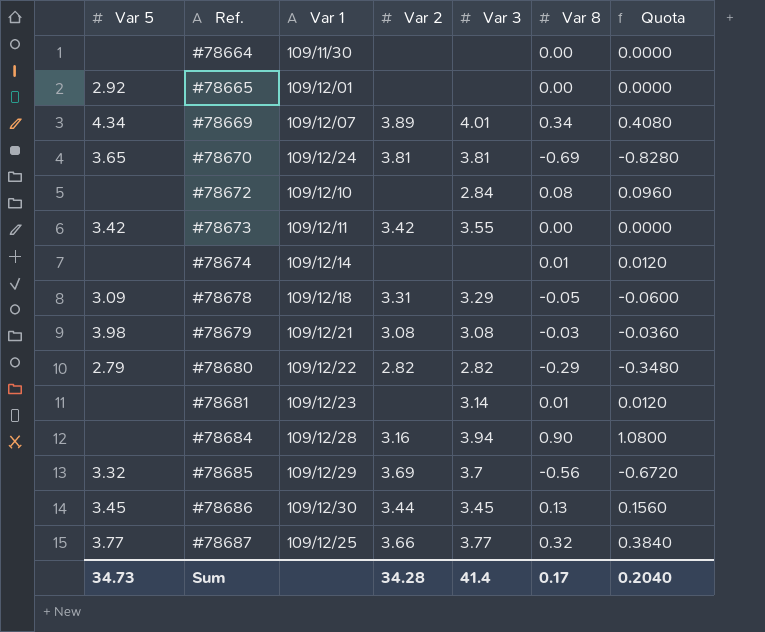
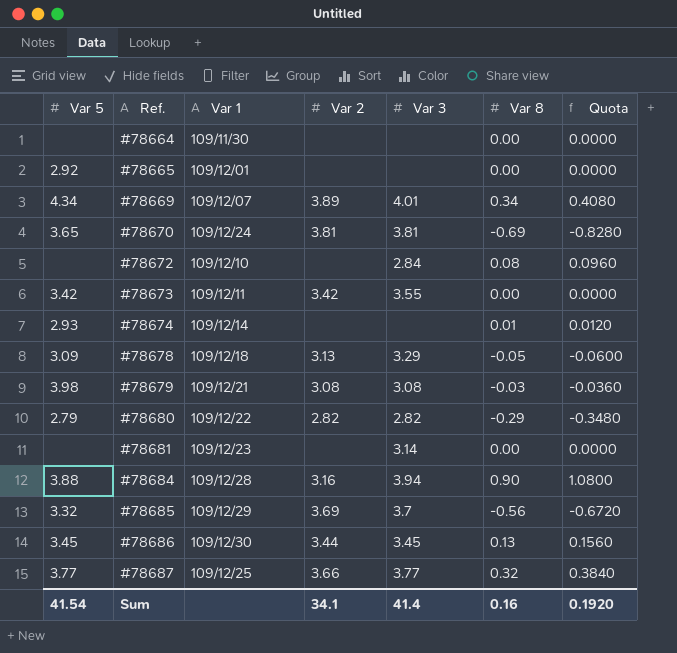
#78674 | Var 5: none -> 2.93
#78678 | Var 2: 3.31 -> 3.13
#78681 | Var 8: 0.01 -> 0.00
#78681 | Quota: 0.0120 -> 0.0000
#78684 | Var 5: none -> 3.88
Sum | Var 5: 34.73 -> 41.54
Sum | Var 2: 34.28 -> 34.1
Sum | Var 8: 0.17 -> 0.16
Sum | Quota: 0.2040 -> 0.1920

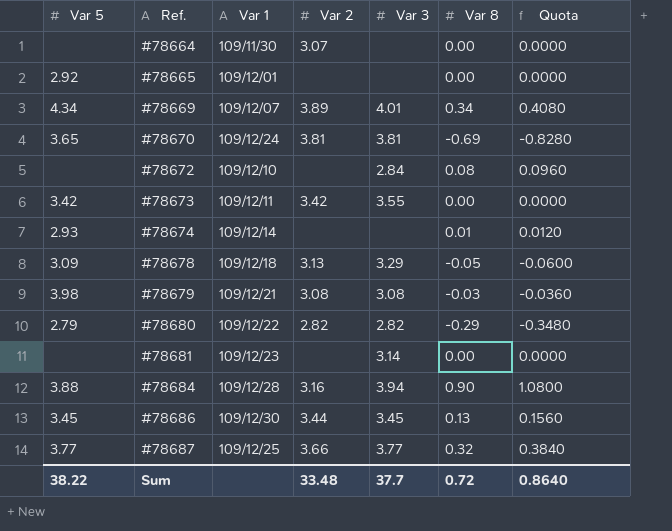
row #78685: 3.32 | 109/12/29 | 3.69 | 3.7 | -0.56 | -0.6720 -> none
#78664 | Var 2: none -> 3.07
Sum | Var 5: 41.54 -> 38.22
Sum | Var 2: 34.1 -> 33.48
Sum | Var 3: 41.4 -> 37.7
Sum | Var 8: 0.16 -> 0.72
Sum | Quota: 0.1920 -> 0.8640

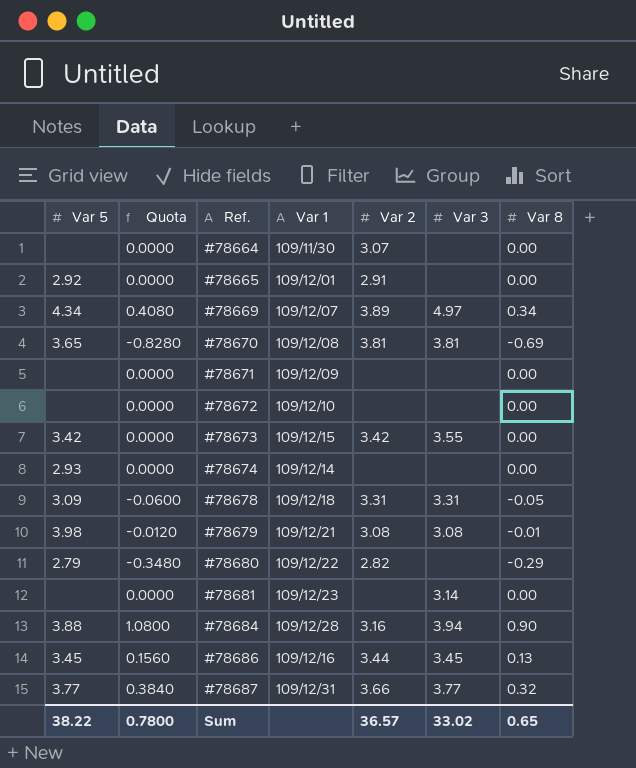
column Quota | position: 7 -> 2
#78665 | Var 2: none -> 2.91
#78669 | Var 3: 4.01 -> 4.97
#78670 | Var 1: 109/12/24 -> 109/12/08
row #78671: none -> none | 0.0000 | 109/12/09 | none | none | 0.00
#78672 | Quota: 0.0960 -> 0.0000
#78672 | Var 3: 2.84 -> none
#78672 | Var 8: 0.08 -> 0.00
#78673 | Var 1: 109/12/11 -> 109/12/15
#78674 | Quota: 0.0120 -> 0.0000
#78674 | Var 8: 0.01 -> 0.00
#78678 | Var 2: 3.13 -> 3.31
#78678 | Var 3: 3.29 -> 3.31
#78679 | Quota: -0.0360 -> -0.0120
#78679 | Var 8: -0.03 -> -0.01
#78680 | Var 3: 2.82 -> none
#78686 | Var 1: 109/12/30 -> 109/12/16
#78687 | Var 1: 109/12/25 -> 109/12/31
Sum | Quota: 0.8640 -> 0.7800
Sum | Var 2: 33.48 -> 36.57
Sum | Var 3: 37.7 -> 33.02
Sum | Var 8: 0.72 -> 0.65

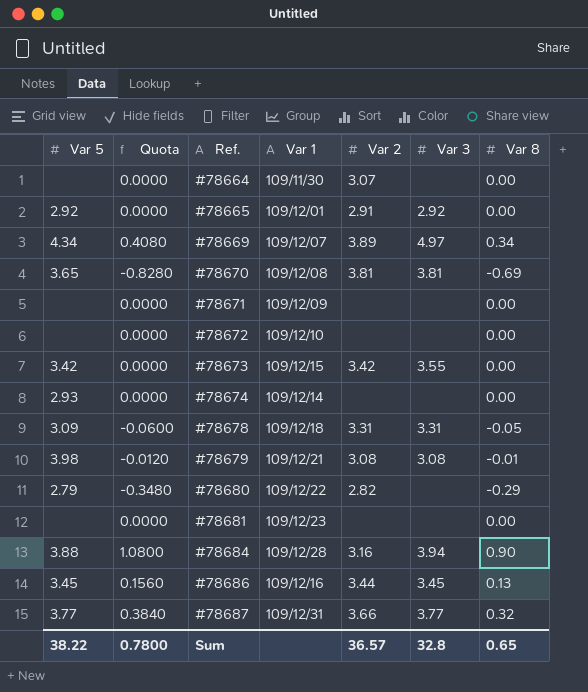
#78665 | Var 3: none -> 2.92
#78681 | Var 3: 3.14 -> none
Sum | Var 3: 33.02 -> 32.8

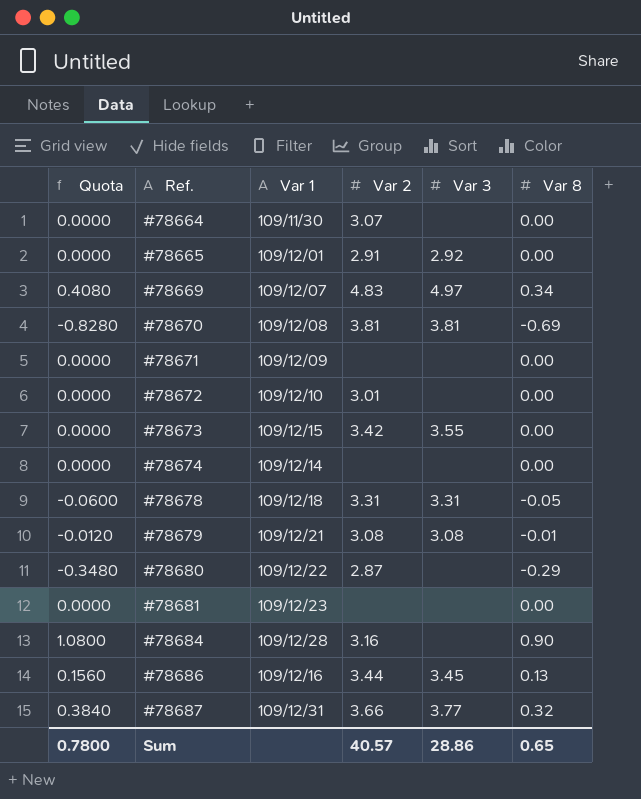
column Var 5 | position: 1 -> none
#78669 | Var 2: 3.89 -> 4.83
#78672 | Var 2: none -> 3.01
#78680 | Var 2: 2.82 -> 2.87
#78684 | Var 3: 3.94 -> none
Sum | Var 2: 36.57 -> 40.57
Sum | Var 3: 32.8 -> 28.86

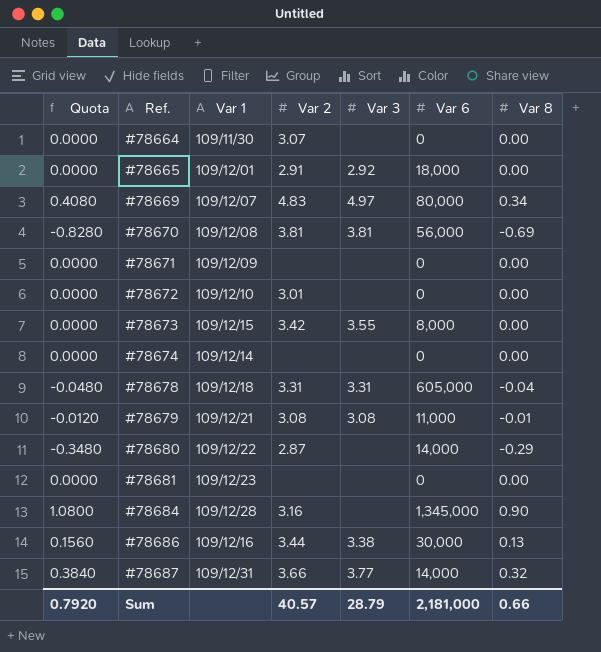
column Var 6 | position: none -> 6
#78678 | Quota: -0.0600 -> -0.0480
#78678 | Var 8: -0.05 -> -0.04
#78686 | Var 3: 3.45 -> 3.38
Sum | Quota: 0.7800 -> 0.7920
Sum | Var 3: 28.86 -> 28.79
Sum | Var 8: 0.65 -> 0.66

